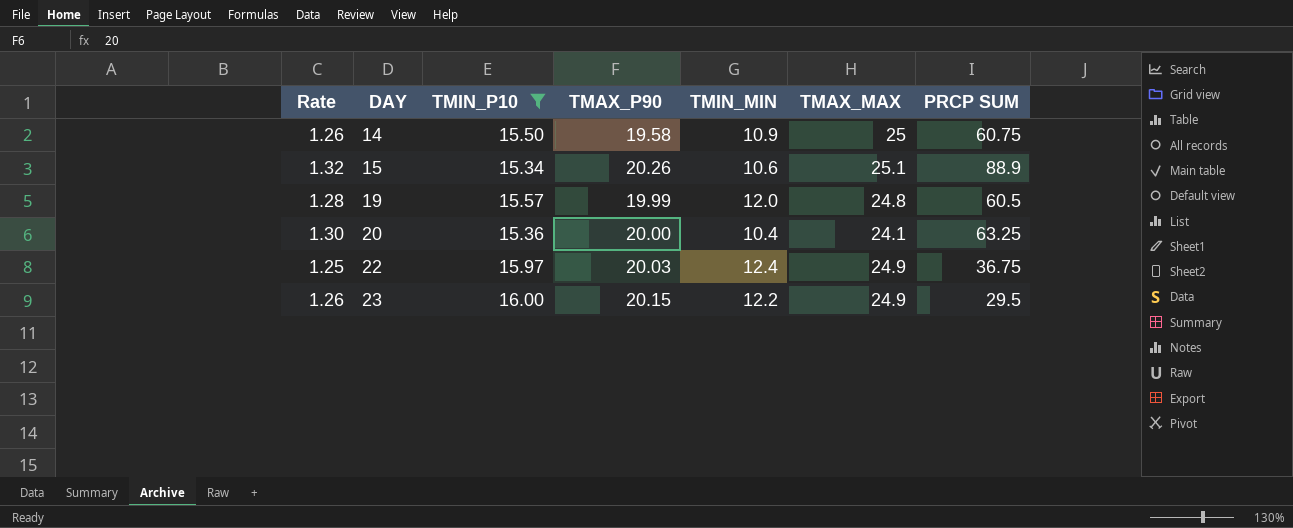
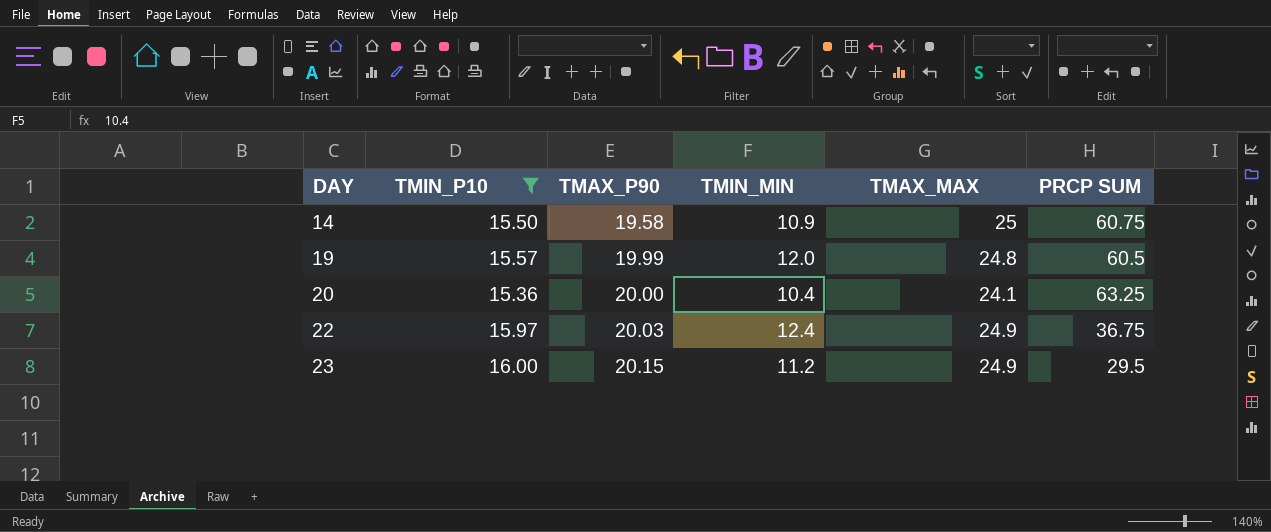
column Rate | formula: [TMAX_P90] / [TMIN_P10] -> none
row 15: 1.32 | 15.34 | 20.26 | 10.6 | 25.1 | 88.9 -> none
23 | TMIN_MIN: 12.2 -> 11.2

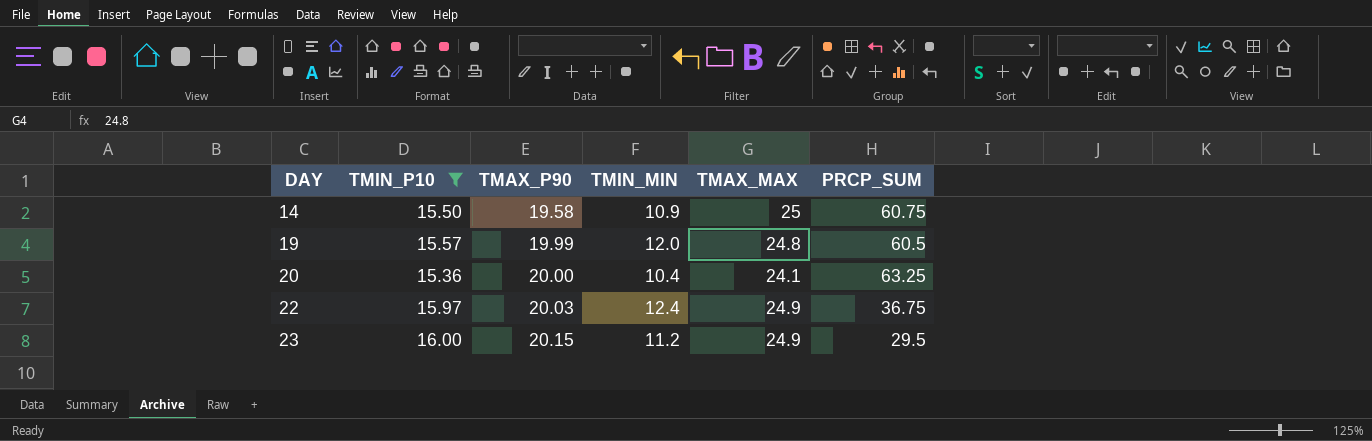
column name: PRCP SUM -> PRCP_SUM

